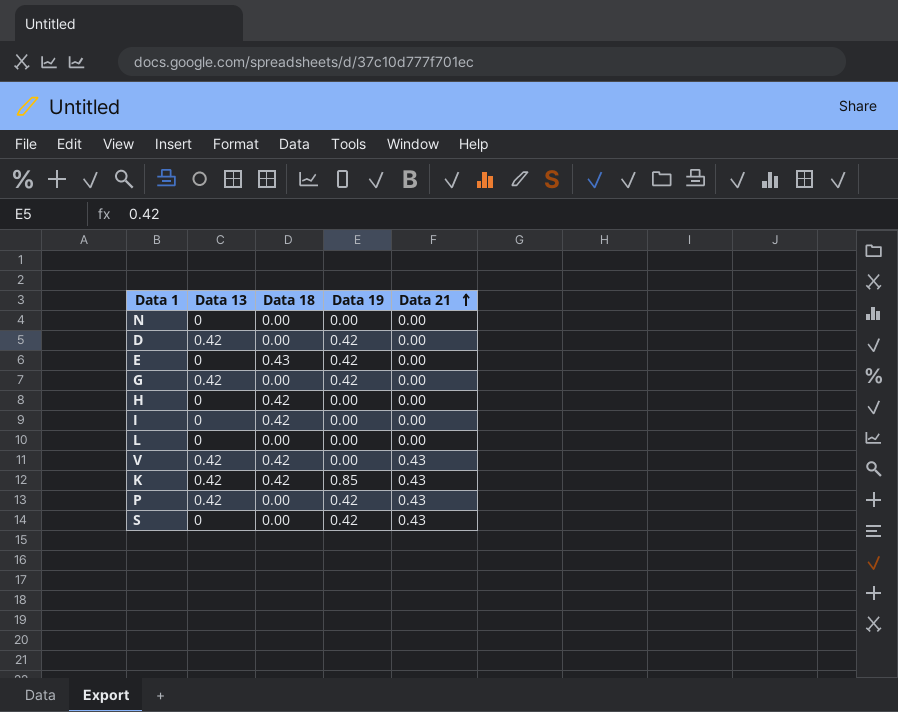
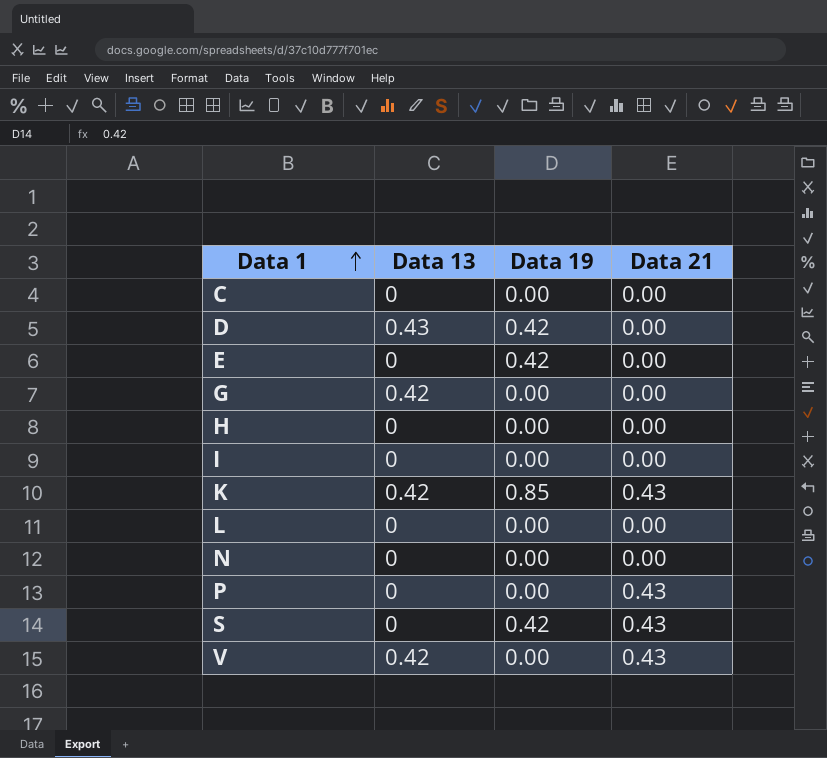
row order: Data 21 ascending -> Data 1 ascending
column Data 18 | position: 3 -> none
row C: none -> 0 | 0.00 | 0.00
D | Data 13: 0.42 -> 0.43
G | Data 19: 0.42 -> 0.00
P | Data 13: 0.42 -> 0
P | Data 19: 0.42 -> 0.00

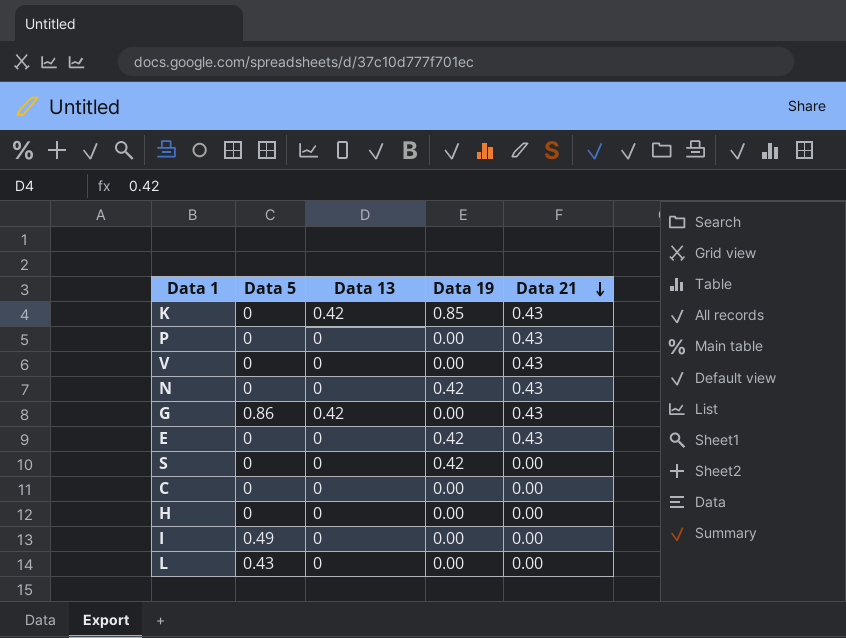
row order: Data 1 ascending -> Data 21 descending
column Data 5 | position: none -> 2
row D: 0.43 | 0.42 | 0.00 -> none
V | Data 13: 0.42 -> 0
N | Data 19: 0.00 -> 0.42
N | Data 21: 0.00 -> 0.43
G | Data 21: 0.00 -> 0.43
E | Data 21: 0.00 -> 0.43
S | Data 21: 0.43 -> 0.00

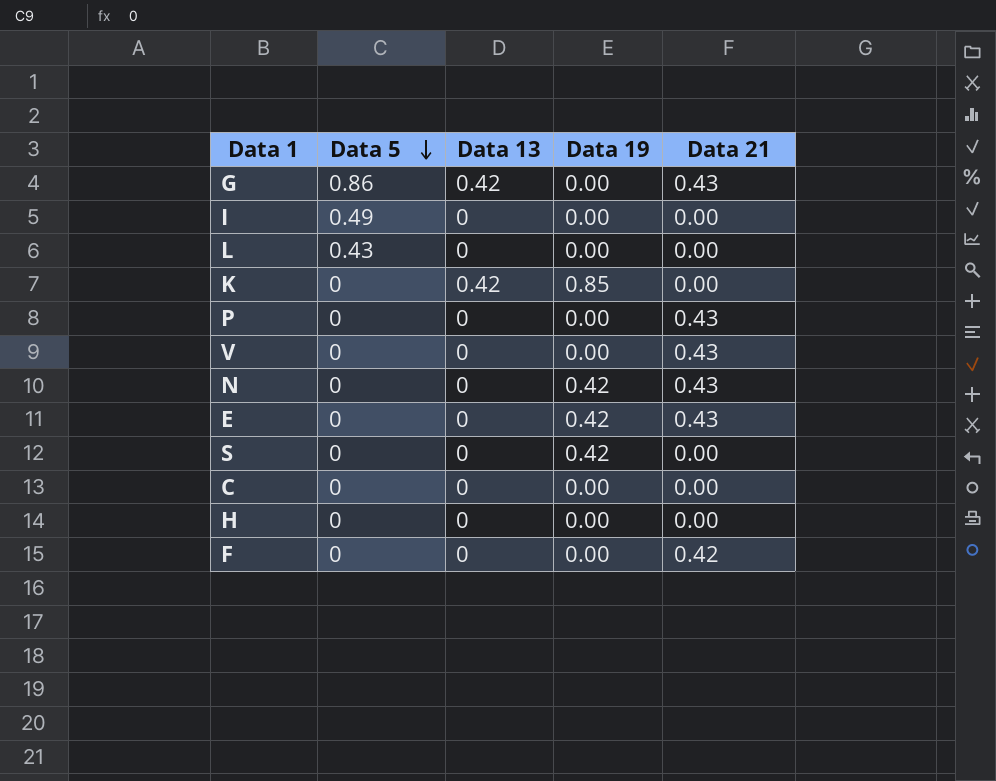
row order: Data 21 descending -> Data 5 descending
K | Data 21: 0.43 -> 0.00
row F: none -> 0 | 0 | 0.00 | 0.42

